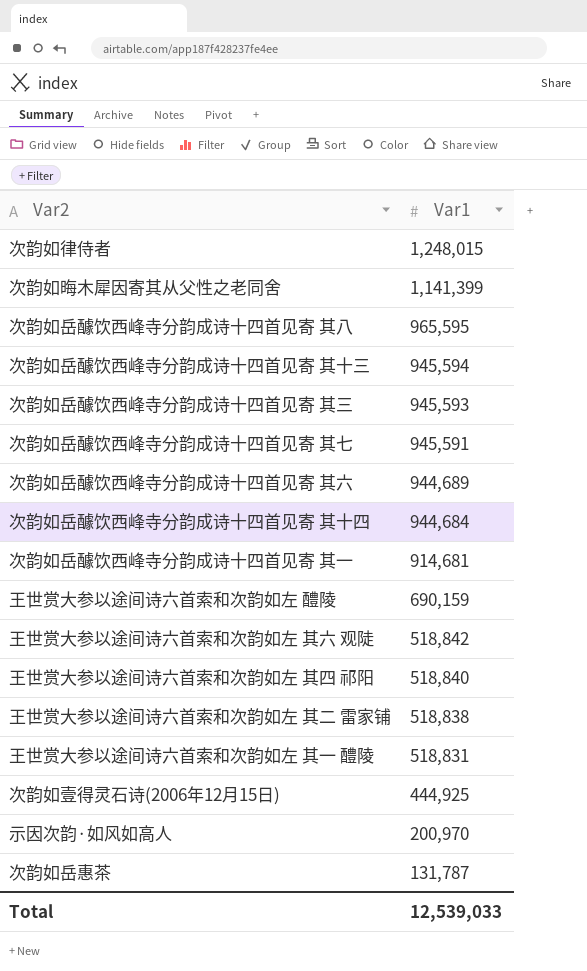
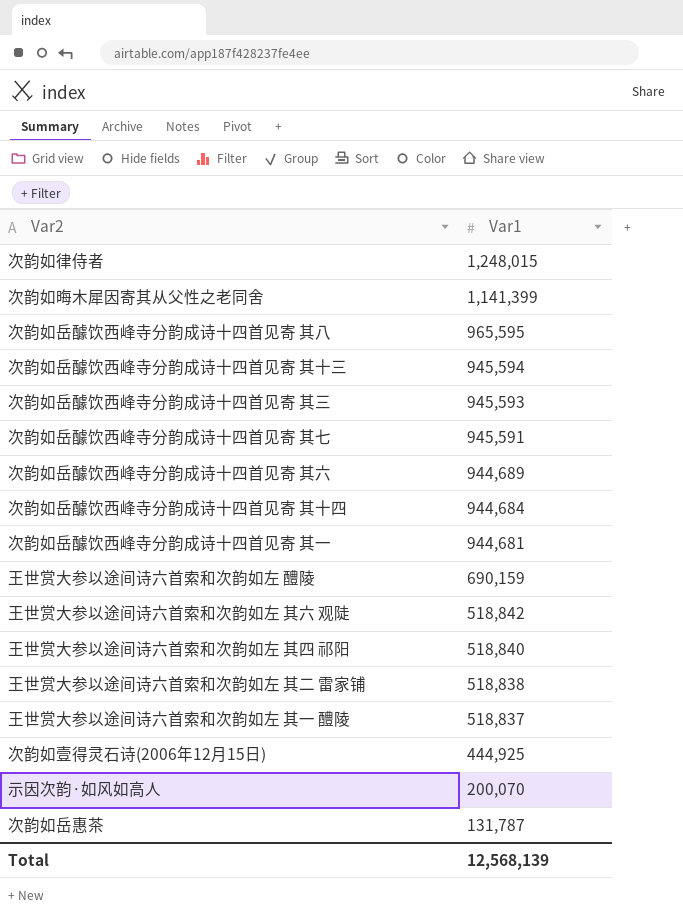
次韵如岳醵饮西峰寺分韵成诗十四首见寄 其一 | Var1: 914,681 -> 944,681
王世赏大参以途间诗六首索和次韵如左 其一 醴陵 | Var1: 518,831 -> 518,837
示因次韵·如风如高人 | Var1: 200,970 -> 200,070
Total | Var1: 12,539,033 -> 12,568,139

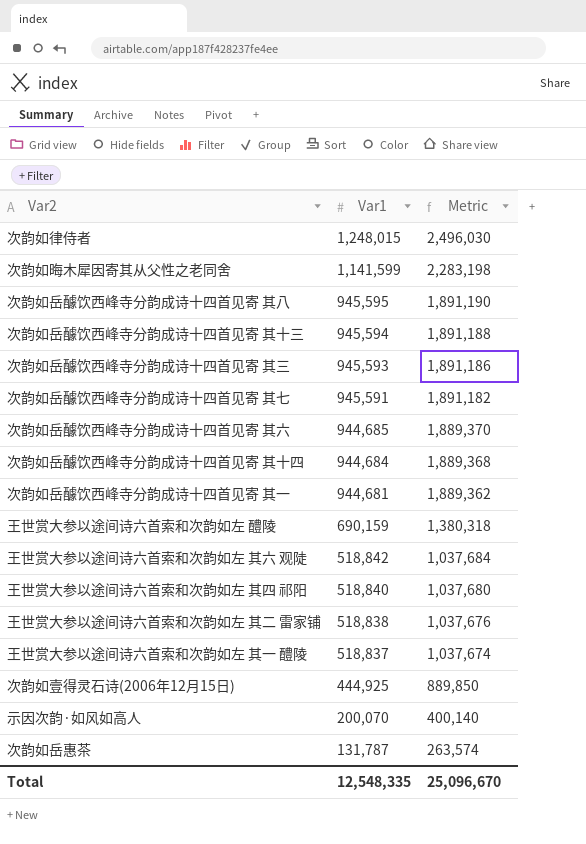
column Metric | formula: none -> [Var1] * 2
次韵如晦木犀因寄其从父性之老同舍 | Var1: 1,141,399 -> 1,141,599
次韵如岳醵饮西峰寺分韵成诗十四首见寄 其八 | Var1: 965,595 -> 945,595
次韵如岳醵饮西峰寺分韵成诗十四首见寄 其六 | Var1: 944,689 -> 944,685
Total | Var1: 12,568,139 -> 12,548,335

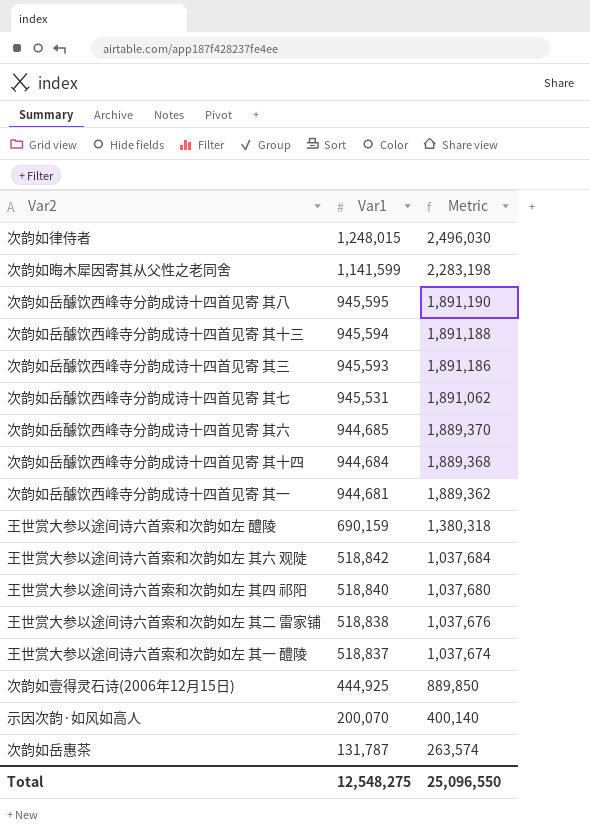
次韵如岳醵饮西峰寺分韵成诗十四首见寄 其七 | Var1: 945,591 -> 945,531
次韵如岳醵饮西峰寺分韵成诗十四首见寄 其七 | Metric: 1,891,182 -> 1,891,062
Total | Var1: 12,548,335 -> 12,548,275
Total | Metric: 25,096,670 -> 25,096,550

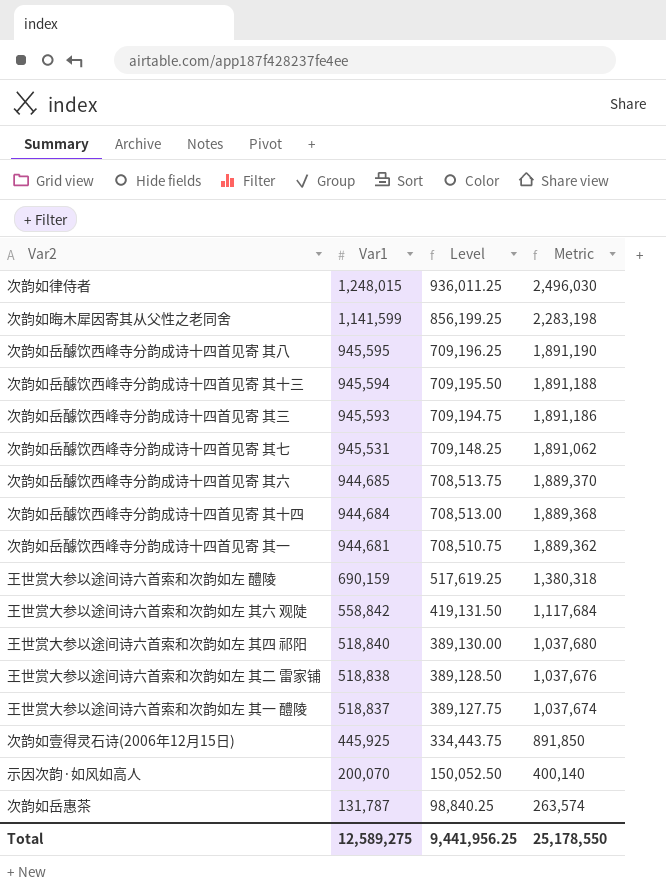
column Level | formula: none -> [Var1] * 0.75
王世赏大参以途间诗六首索和次韵如左 其六 观陡 | Var1: 518,842 -> 558,842
王世赏大参以途间诗六首索和次韵如左 其六 观陡 | Metric: 1,037,684 -> 1,117,684
次韵如壹得灵石诗(2006年12月15日) | Var1: 444,925 -> 445,925
次韵如壹得灵石诗(2006年12月15日) | Metric: 889,850 -> 891,850
Total | Var1: 12,548,275 -> 12,589,275
Total | Metric: 25,096,550 -> 25,178,550

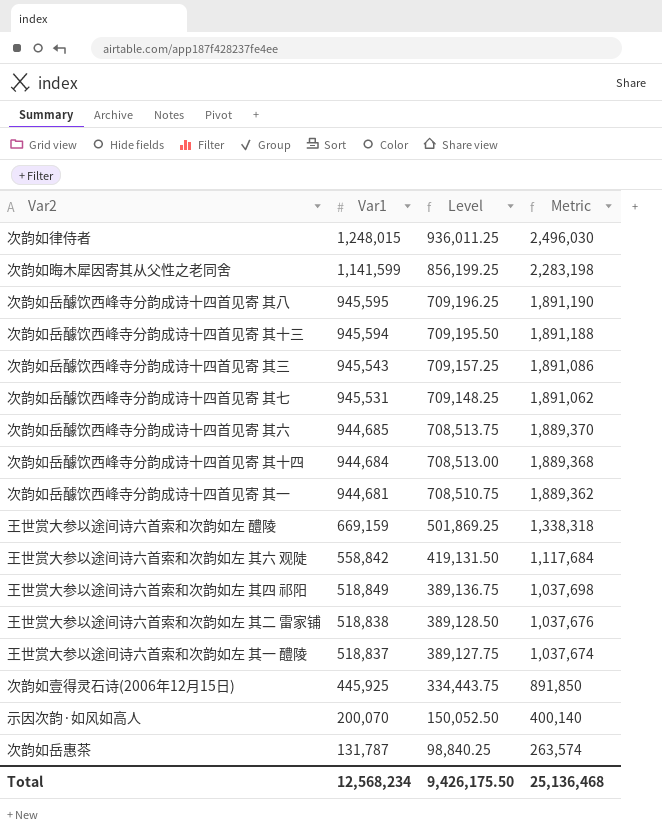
次韵如岳醵饮西峰寺分韵成诗十四首见寄 其三 | Var1: 945,593 -> 945,543
次韵如岳醵饮西峰寺分韵成诗十四首见寄 其三 | Level: 709,194.75 -> 709,157.25
次韵如岳醵饮西峰寺分韵成诗十四首见寄 其三 | Metric: 1,891,186 -> 1,891,086
王世赏大参以途间诗六首索和次韵如左 醴陵 | Var1: 690,159 -> 669,159
王世赏大参以途间诗六首索和次韵如左 醴陵 | Level: 517,619.25 -> 501,869.25
王世赏大参以途间诗六首索和次韵如左 醴陵 | Metric: 1,380,318 -> 1,338,318
王世赏大参以途间诗六首索和次韵如左 其四 祁阳 | Var1: 518,840 -> 518,849
王世赏大参以途间诗六首索和次韵如左 其四 祁阳 | Level: 389,130.00 -> 389,136.75
王世赏大参以途间诗六首索和次韵如左 其四 祁阳 | Metric: 1,037,680 -> 1,037,698
Total | Var1: 12,589,275 -> 12,568,234
Total | Level: 9,441,956.25 -> 9,426,175.50
Total | Metric: 25,178,550 -> 25,136,468

